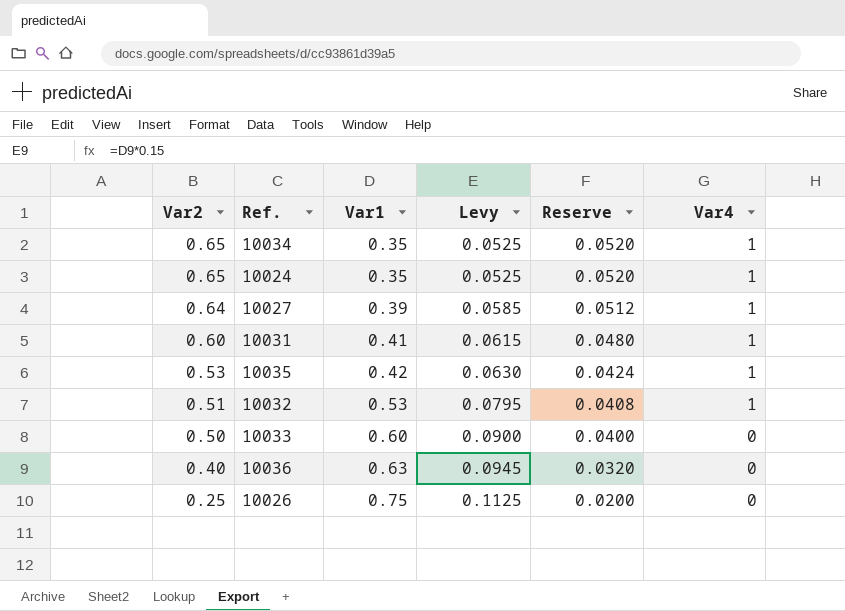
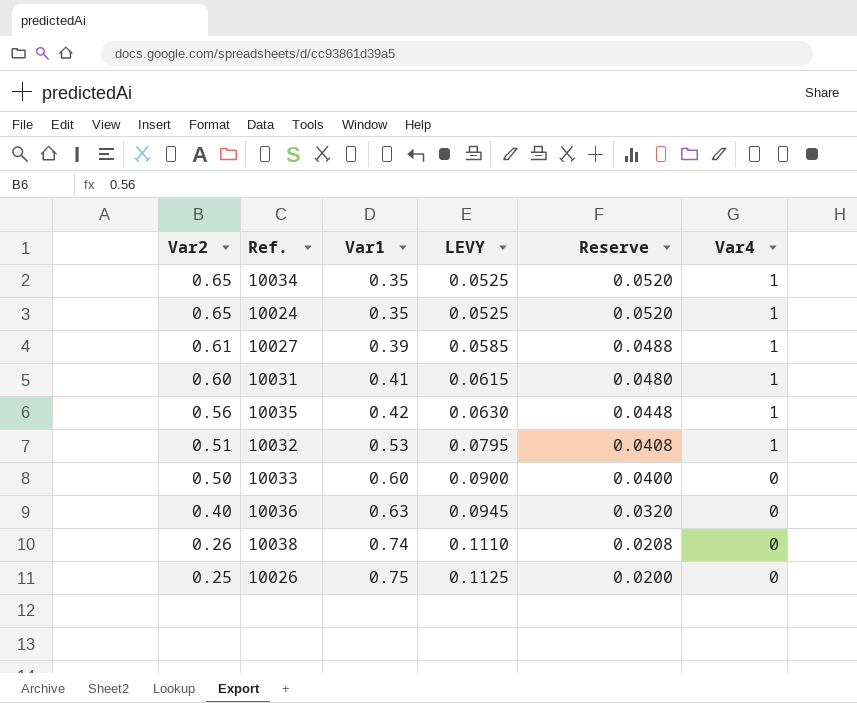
column name: Levy -> LEVY
10027 | Var2: 0.64 -> 0.61
10027 | Reserve: 0.0512 -> 0.0488
10035 | Var2: 0.53 -> 0.56
10035 | Reserve: 0.0424 -> 0.0448
row 10038: none -> 0.26 | 0.74 | 0.1110 | 0.0208 | 0

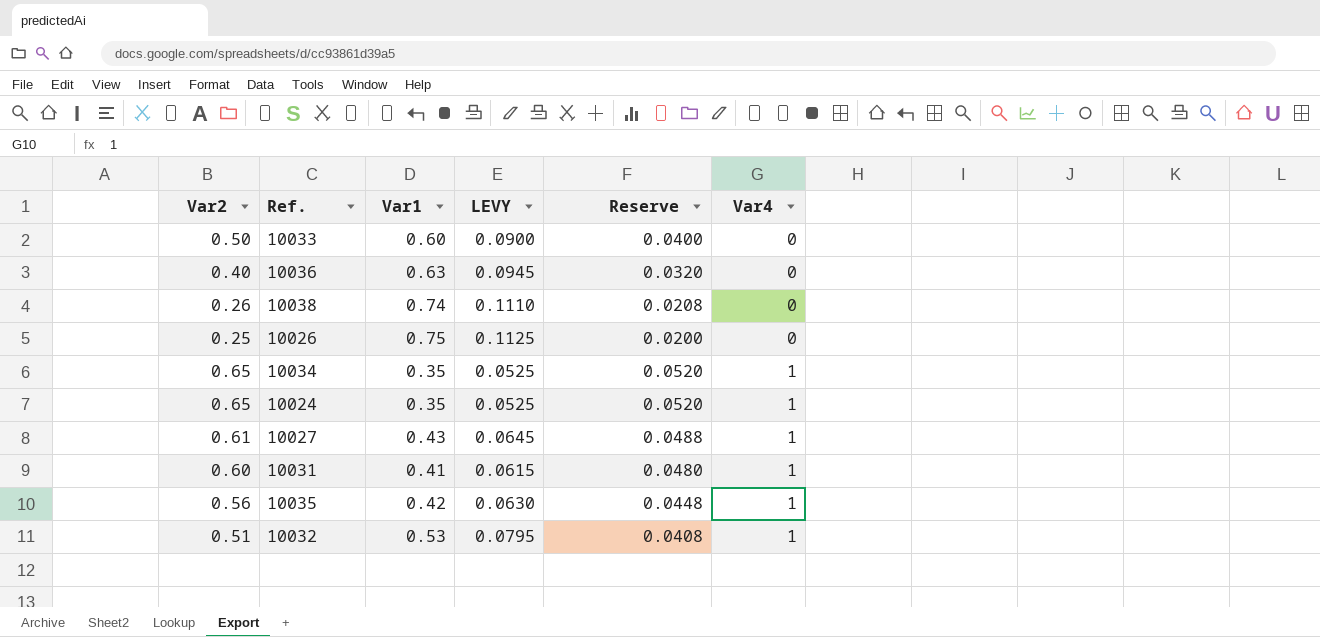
row order: Var2 descending -> Var4 ascending
10027 | Var1: 0.39 -> 0.43
10027 | LEVY: 0.0585 -> 0.0645

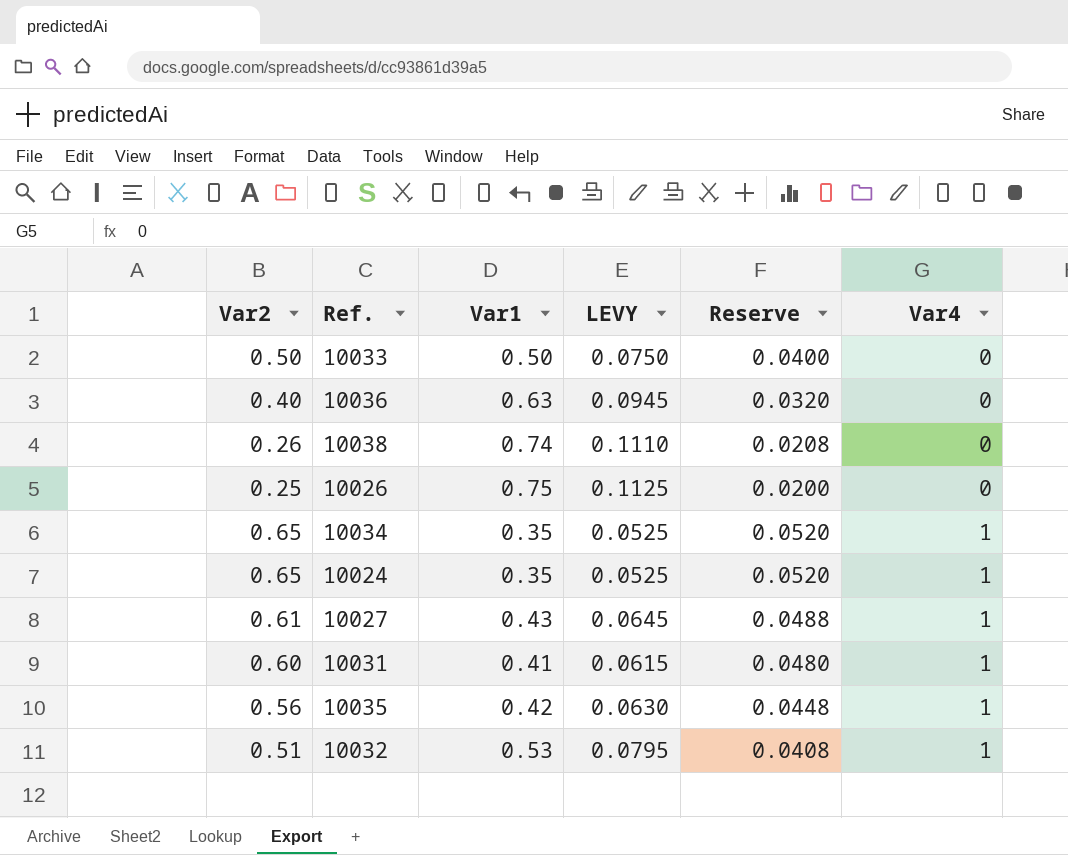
10033 | Var1: 0.60 -> 0.50
10033 | LEVY: 0.0900 -> 0.0750

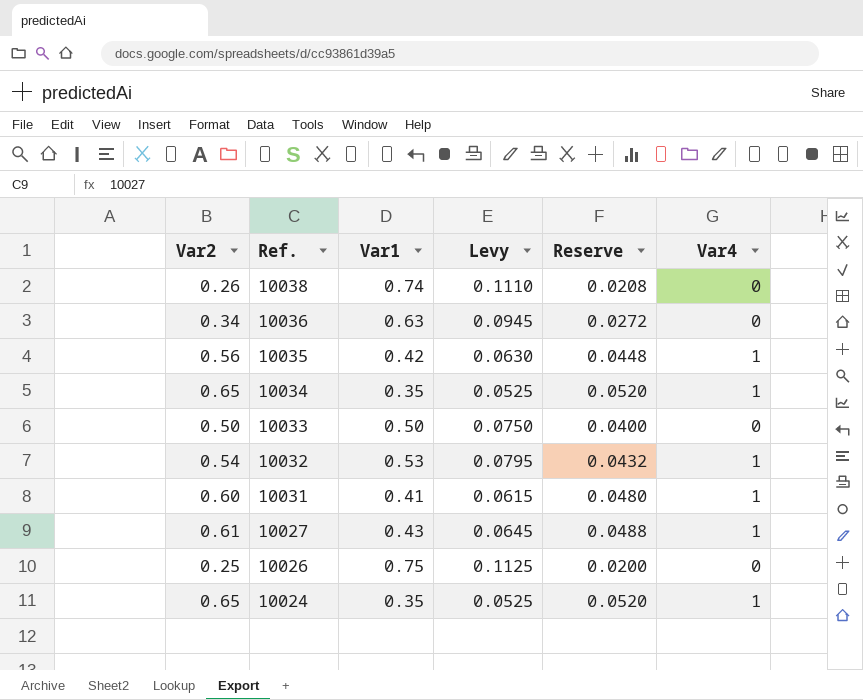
row order: Var4 ascending -> Ref. descending
column name: LEVY -> Levy
10036 | Var2: 0.40 -> 0.34
10036 | Reserve: 0.0320 -> 0.0272
10032 | Var2: 0.51 -> 0.54
10032 | Reserve: 0.0408 -> 0.0432

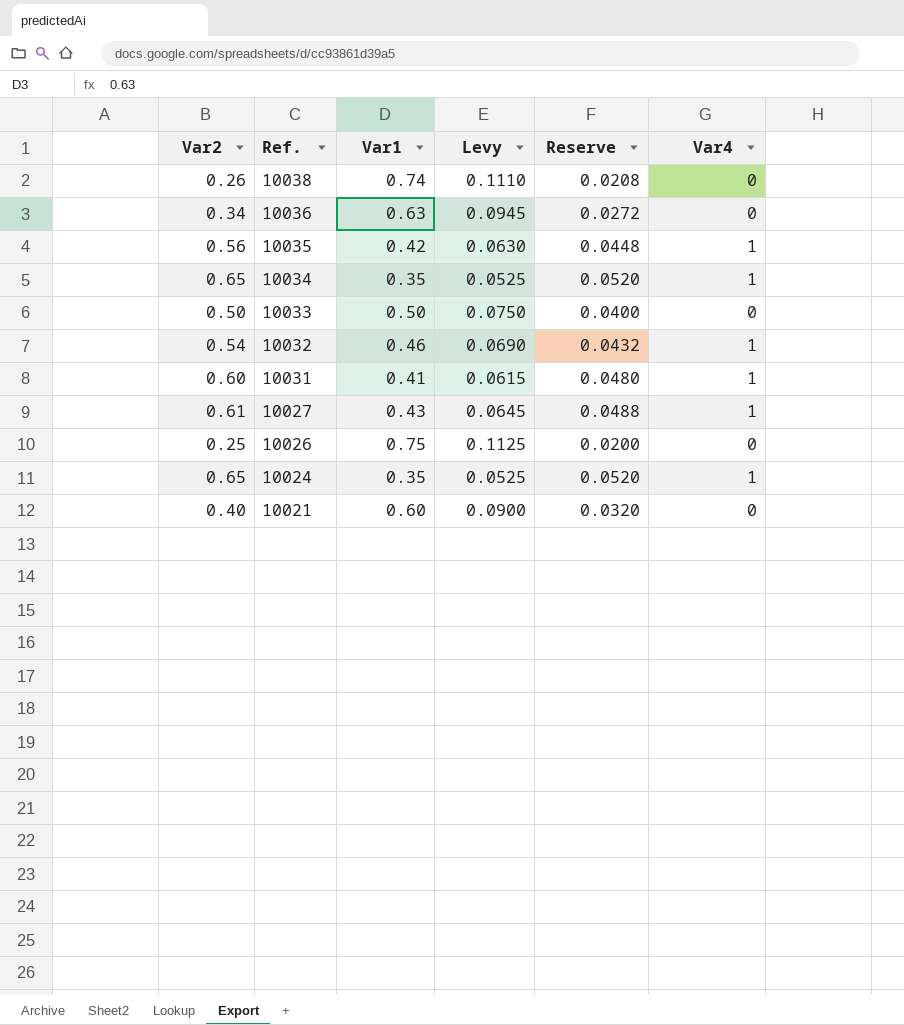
10032 | Var1: 0.53 -> 0.46
10032 | Levy: 0.0795 -> 0.0690
row 10021: none -> 0.40 | 0.60 | 0.0900 | 0.0320 | 0

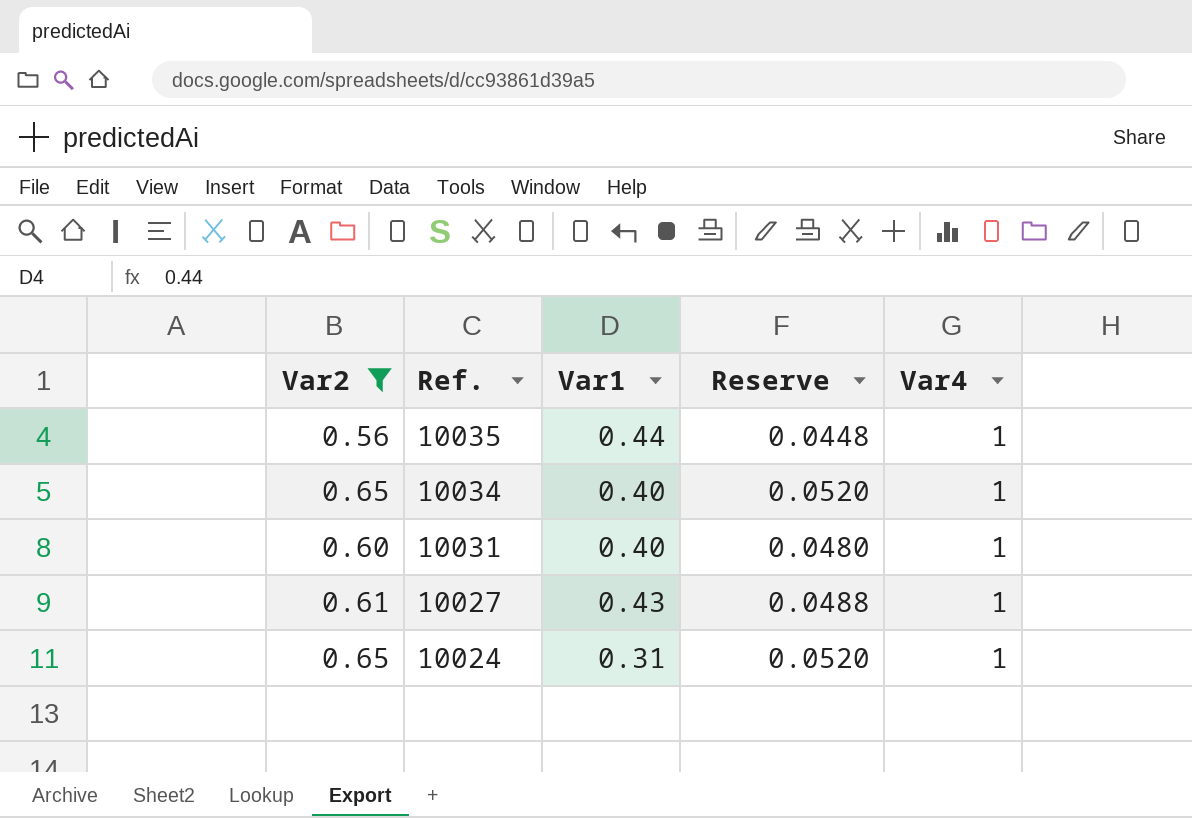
filter: none -> Var2 >= 0.56
column Levy | formula: [Var1] * 0.15 -> none
10035 | Var1: 0.42 -> 0.44
10034 | Var1: 0.35 -> 0.40
10031 | Var1: 0.41 -> 0.40
10024 | Var1: 0.35 -> 0.31

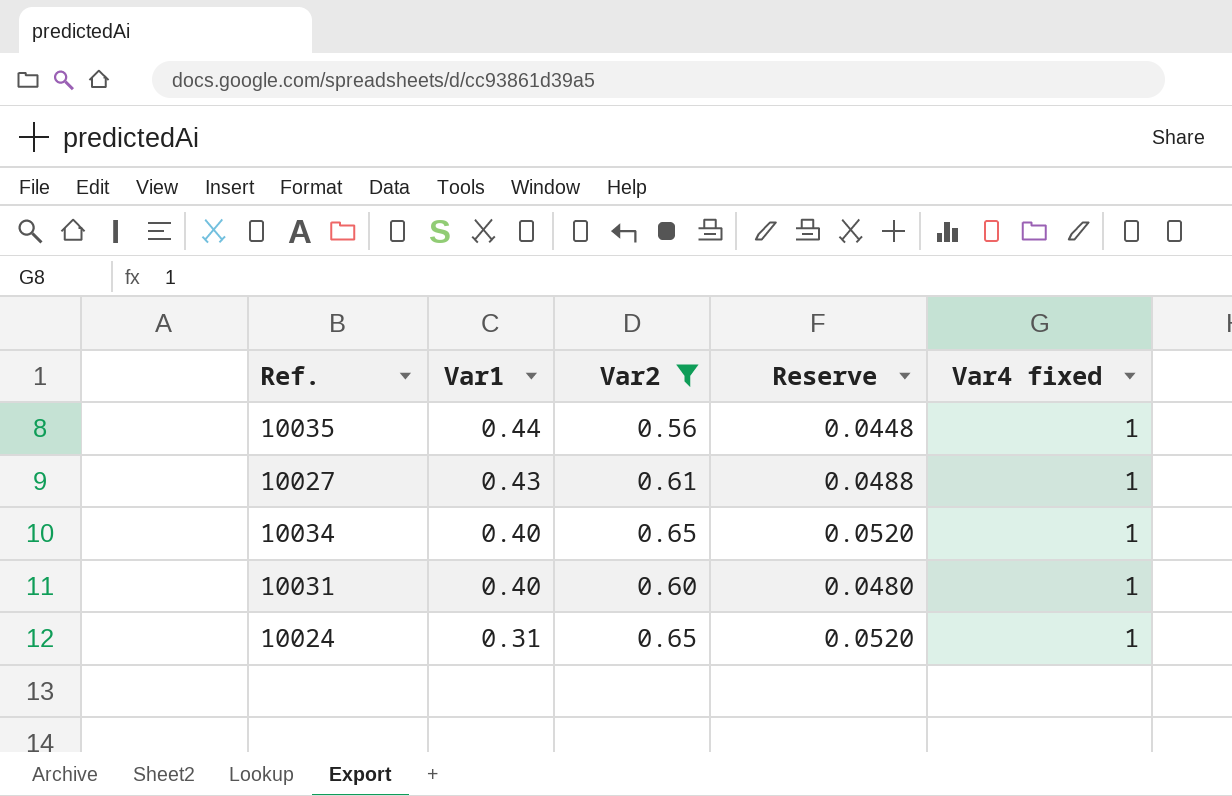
row order: Ref. descending -> Var1 descending
column Var2 | position: 1 -> 3
column name: Var4 -> Var4 fixed

